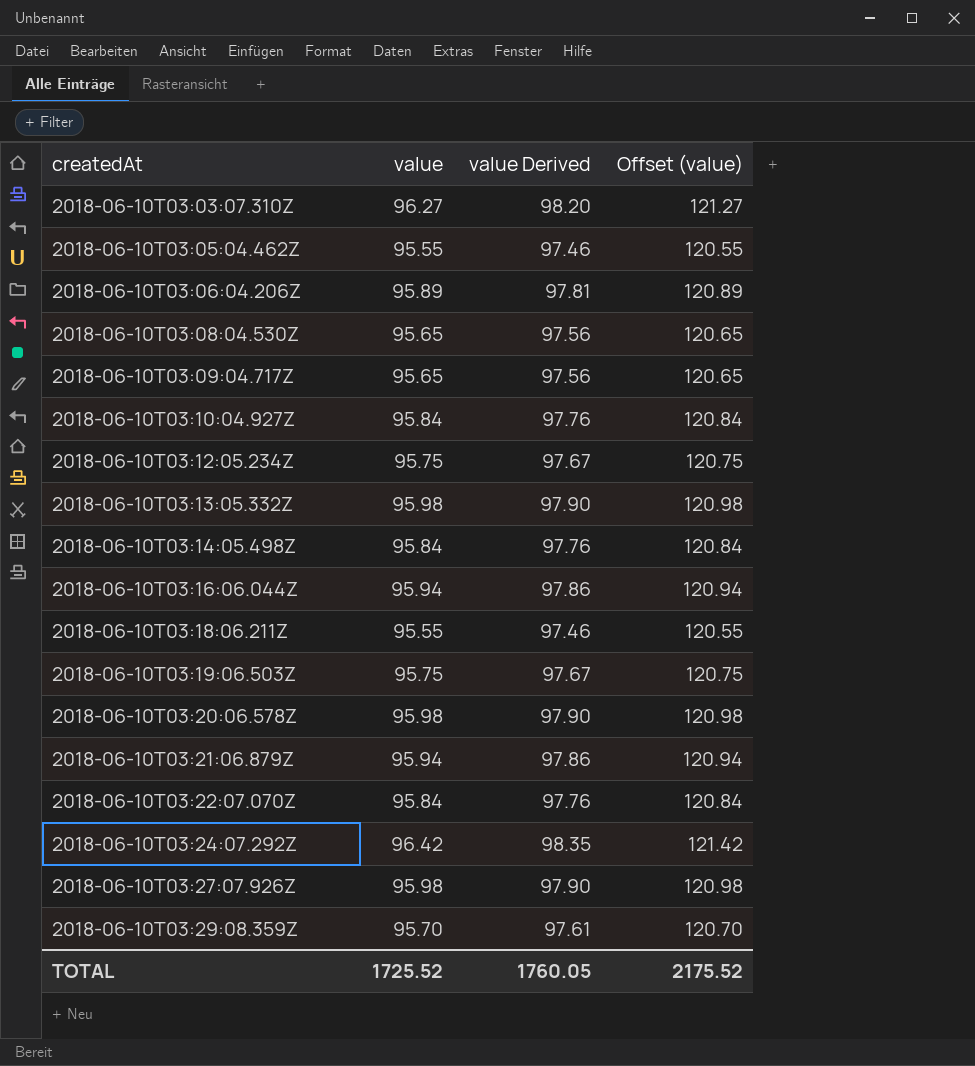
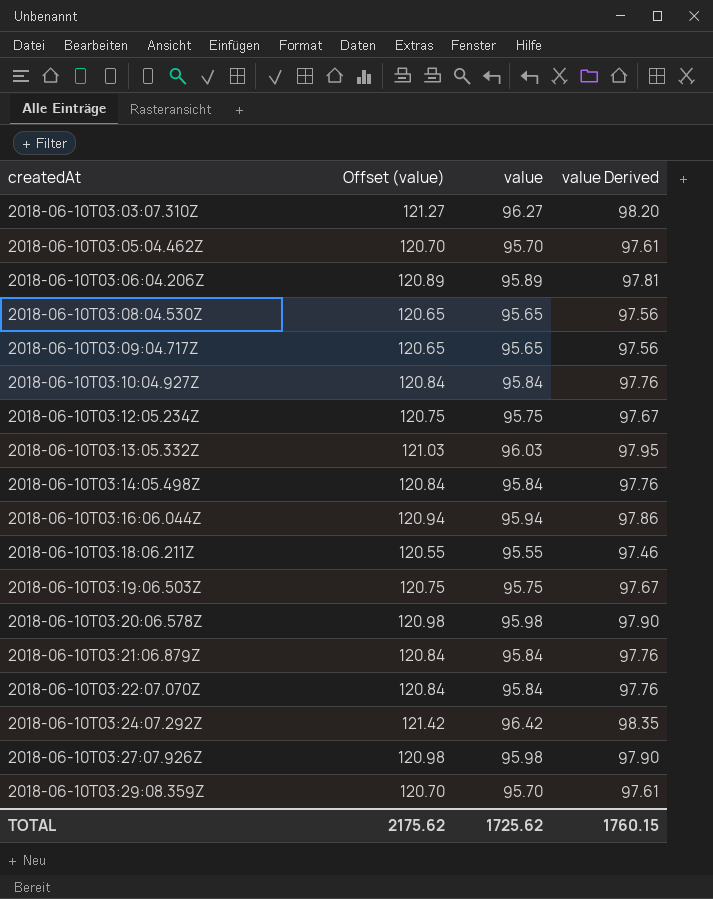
column Offset (value) | position: 4 -> 2
2018-06-10T03:05:04.462Z | Offset (value): 120.55 -> 120.70
2018-06-10T03:05:04.462Z | value: 95.55 -> 95.70
2018-06-10T03:05:04.462Z | value Derived: 97.46 -> 97.61
2018-06-10T03:13:05.332Z | Offset (value): 120.98 -> 121.03
2018-06-10T03:13:05.332Z | value: 95.98 -> 96.03
2018-06-10T03:13:05.332Z | value Derived: 97.90 -> 97.95
2018-06-10T03:21:06.879Z | Offset (value): 120.94 -> 120.84
2018-06-10T03:21:06.879Z | value: 95.94 -> 95.84
2018-06-10T03:21:06.879Z | value Derived: 97.86 -> 97.76
TOTAL | Offset (value): 2175.52 -> 2175.62
TOTAL | value: 1725.52 -> 1725.62
TOTAL | value Derived: 1760.05 -> 1760.15

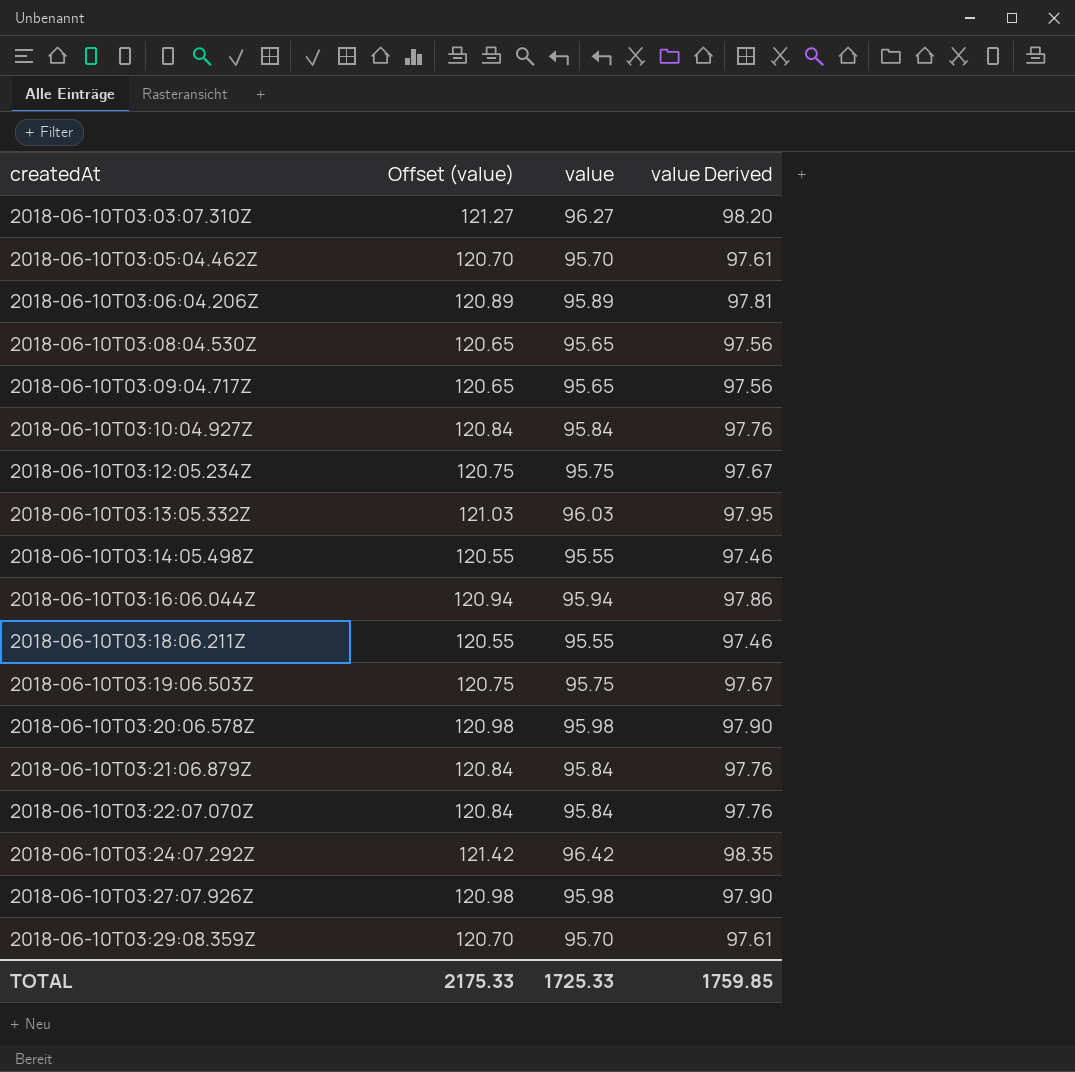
2018-06-10T03:14:05.498Z | Offset (value): 120.84 -> 120.55
2018-06-10T03:14:05.498Z | value: 95.84 -> 95.55
2018-06-10T03:14:05.498Z | value Derived: 97.76 -> 97.46
TOTAL | Offset (value): 2175.62 -> 2175.33
TOTAL | value: 1725.62 -> 1725.33
TOTAL | value Derived: 1760.15 -> 1759.85

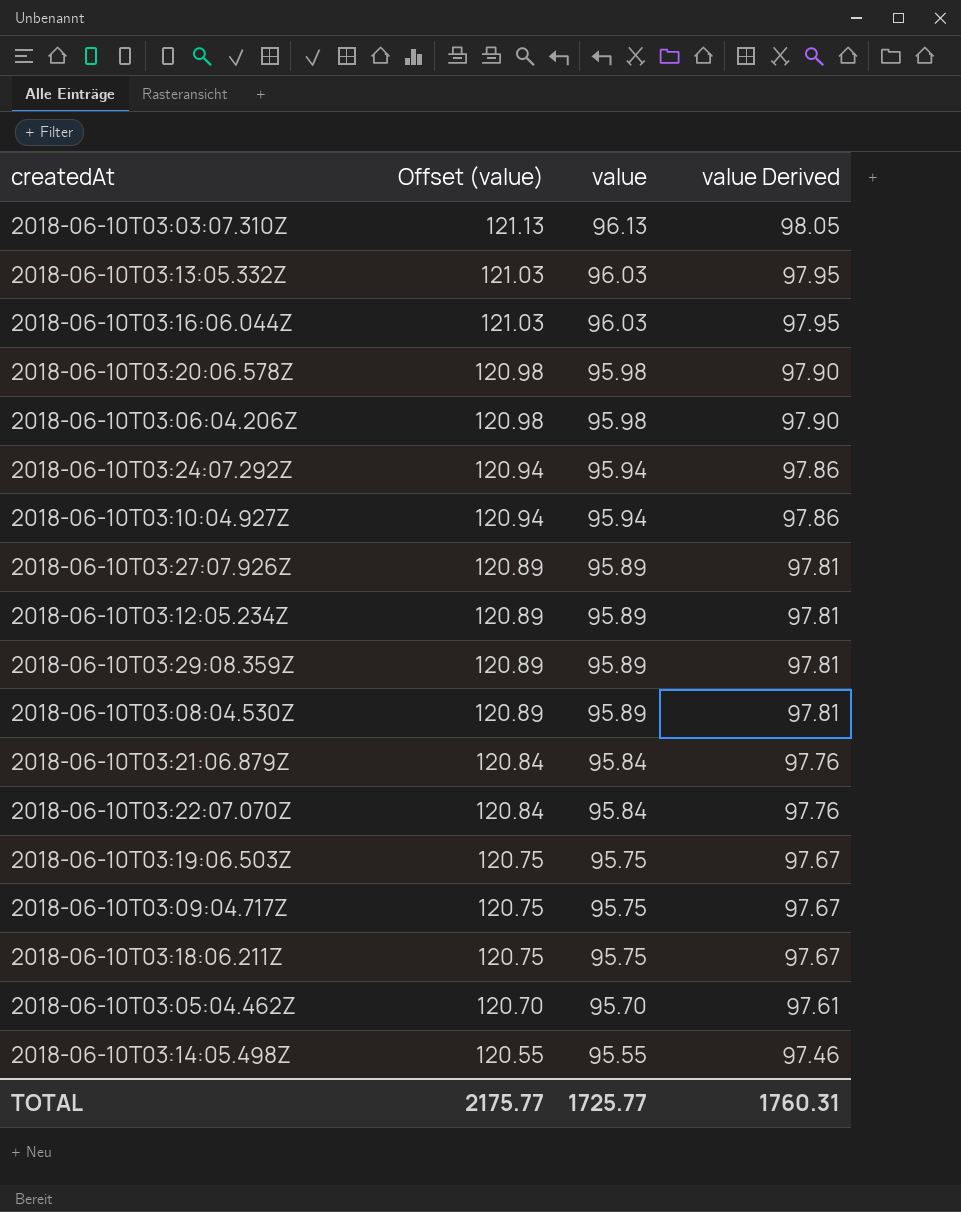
row order: createdAt ascending -> Offset (value) descending
2018-06-10T03:03:07.310Z | Offset (value): 121.27 -> 121.13
2018-06-10T03:03:07.310Z | value: 96.27 -> 96.13
2018-06-10T03:03:07.310Z | value Derived: 98.20 -> 98.05
2018-06-10T03:16:06.044Z | Offset (value): 120.94 -> 121.03
2018-06-10T03:16:06.044Z | value: 95.94 -> 96.03
2018-06-10T03:16:06.044Z | value Derived: 97.86 -> 97.95
2018-06-10T03:06:04.206Z | Offset (value): 120.89 -> 120.98
2018-06-10T03:06:04.206Z | value: 95.89 -> 95.98
2018-06-10T03:06:04.206Z | value Derived: 97.81 -> 97.90
2018-06-10T03:24:07.292Z | Offset (value): 121.42 -> 120.94
2018-06-10T03:24:07.292Z | value: 96.42 -> 95.94
2018-06-10T03:24:07.292Z | value Derived: 98.35 -> 97.86
2018-06-10T03:10:04.927Z | Offset (value): 120.84 -> 120.94
2018-06-10T03:10:04.927Z | value: 95.84 -> 95.94
2018-06-10T03:10:04.927Z | value Derived: 97.76 -> 97.86
2018-06-10T03:27:07.926Z | Offset (value): 120.98 -> 120.89
2018-06-10T03:27:07.926Z | value: 95.98 -> 95.89
2018-06-10T03:27:07.926Z | value Derived: 97.90 -> 97.81
2018-06-10T03:12:05.234Z | Offset (value): 120.75 -> 120.89
2018-06-10T03:12:05.234Z | value: 95.75 -> 95.89
2018-06-10T03:12:05.234Z | value Derived: 97.67 -> 97.81
2018-06-10T03:29:08.359Z | Offset (value): 120.70 -> 120.89
2018-06-10T03:29:08.359Z | value: 95.70 -> 95.89
2018-06-10T03:29:08.359Z | value Derived: 97.61 -> 97.81
2018-06-10T03:08:04.530Z | Offset (value): 120.65 -> 120.89
2018-06-10T03:08:04.530Z | value: 95.65 -> 95.89
2018-06-10T03:08:04.530Z | value Derived: 97.56 -> 97.81
2018-06-10T03:09:04.717Z | Offset (value): 120.65 -> 120.75
2018-06-10T03:09:04.717Z | value: 95.65 -> 95.75
2018-06-10T03:09:04.717Z | value Derived: 97.56 -> 97.67
2018-06-10T03:18:06.211Z | Offset (value): 120.55 -> 120.75
2018-06-10T03:18:06.211Z | value: 95.55 -> 95.75
2018-06-10T03:18:06.211Z | value Derived: 97.46 -> 97.67
TOTAL | Offset (value): 2175.33 -> 2175.77
TOTAL | value: 1725.33 -> 1725.77
TOTAL | value Derived: 1759.85 -> 1760.31

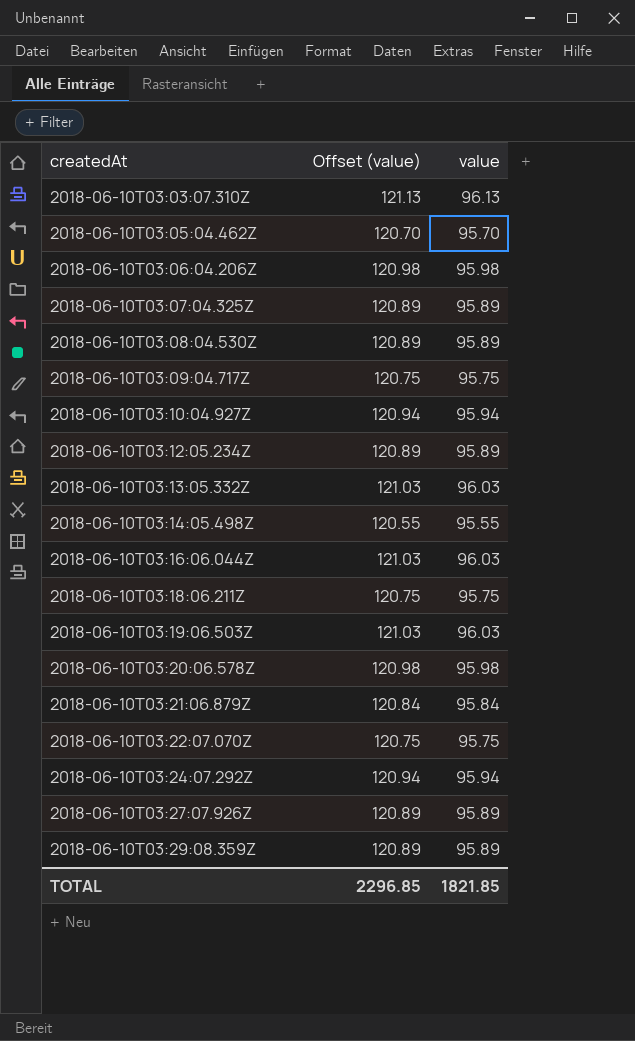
row order: Offset (value) descending -> createdAt ascending
column value Derived | formula: [value] * 1.02 -> none
row 2018-06-10T03:07:04.325Z: none -> 120.89 | 95.89
2018-06-10T03:19:06.503Z | Offset (value): 120.75 -> 121.03
2018-06-10T03:19:06.503Z | value: 95.75 -> 96.03
2018-06-10T03:22:07.070Z | Offset (value): 120.84 -> 120.75
2018-06-10T03:22:07.070Z | value: 95.84 -> 95.75
TOTAL | Offset (value): 2175.77 -> 2296.85
TOTAL | value: 1725.77 -> 1821.85

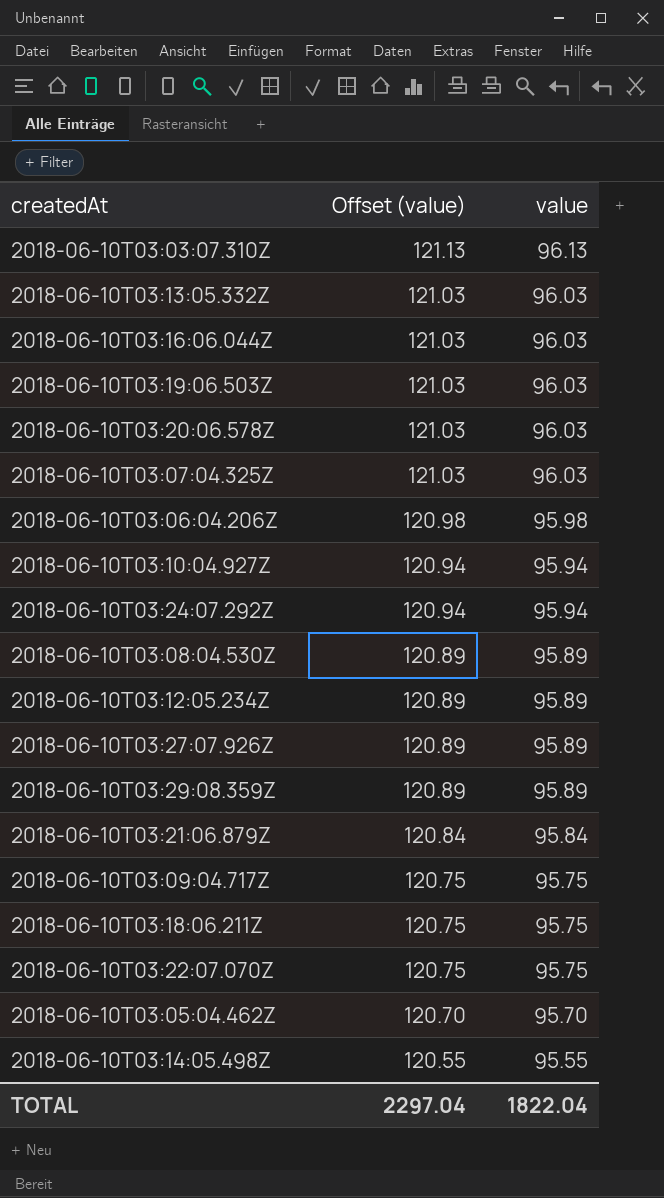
row order: createdAt ascending -> Offset (value) descending
2018-06-10T03:20:06.578Z | Offset (value): 120.98 -> 121.03
2018-06-10T03:20:06.578Z | value: 95.98 -> 96.03
2018-06-10T03:07:04.325Z | Offset (value): 120.89 -> 121.03
2018-06-10T03:07:04.325Z | value: 95.89 -> 96.03
TOTAL | Offset (value): 2296.85 -> 2297.04
TOTAL | value: 1821.85 -> 1822.04

